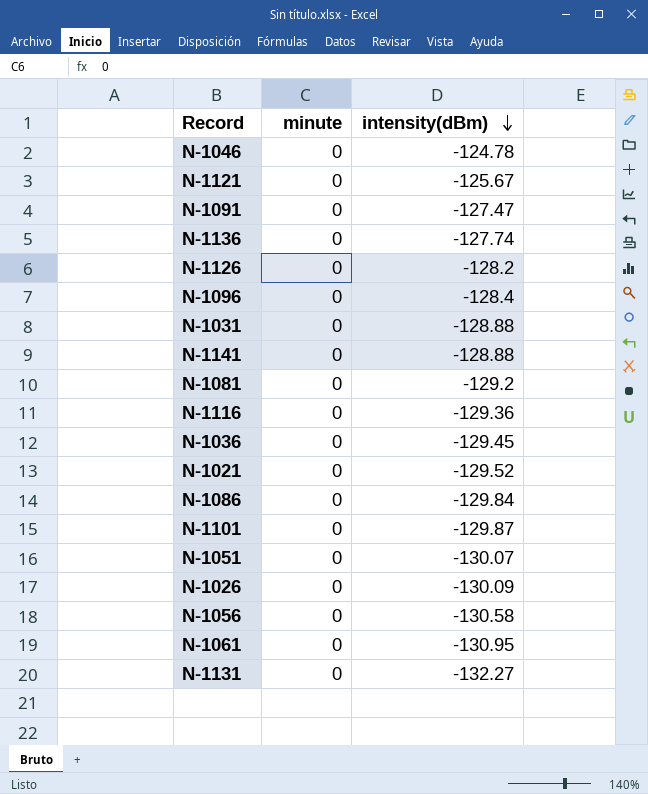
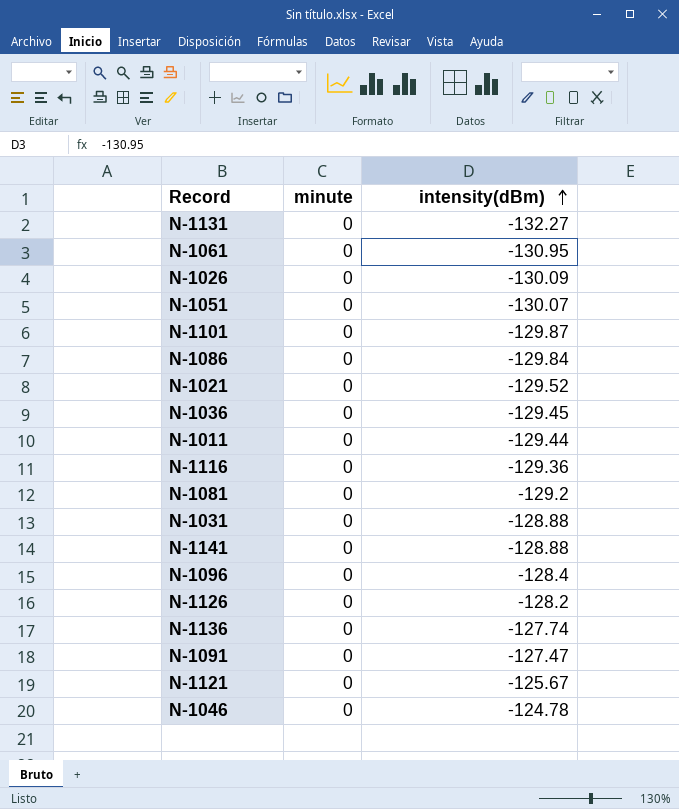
row order: intensity(dBm) descending -> intensity(dBm) ascending
row N-1056: 0 | -130.58 -> none
row N-1011: none -> 0 | -129.44

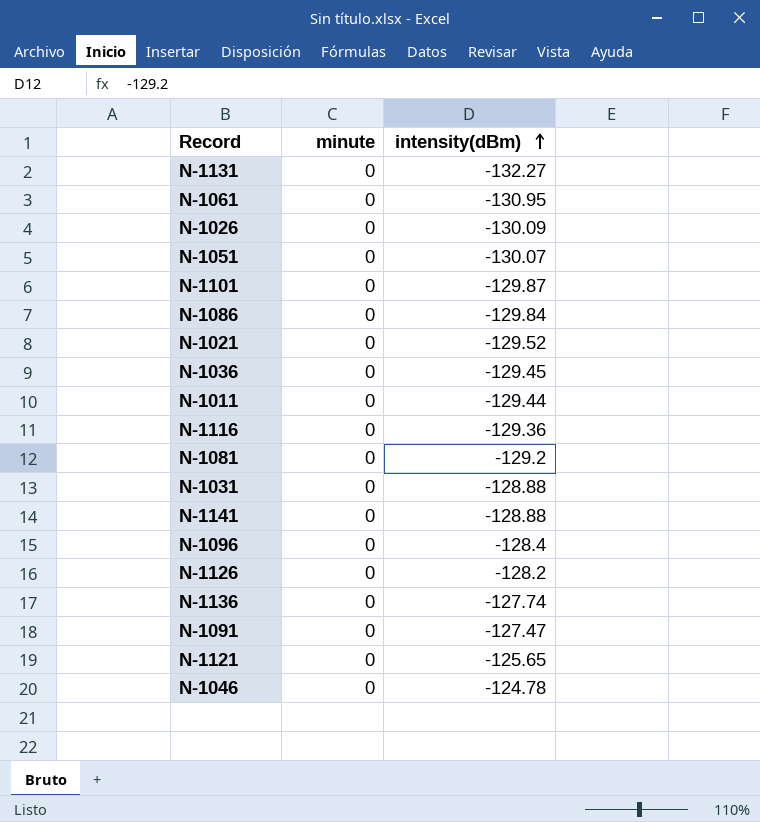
N-1121 | intensity(dBm): -125.67 -> -125.65

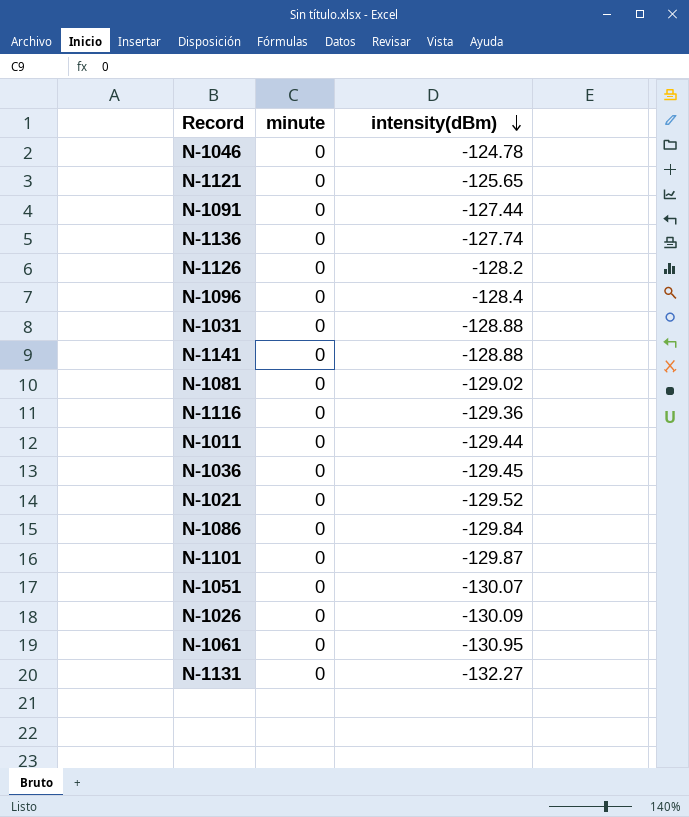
row order: intensity(dBm) ascending -> intensity(dBm) descending
N-1091 | intensity(dBm): -127.47 -> -127.44
N-1081 | intensity(dBm): -129.2 -> -129.02

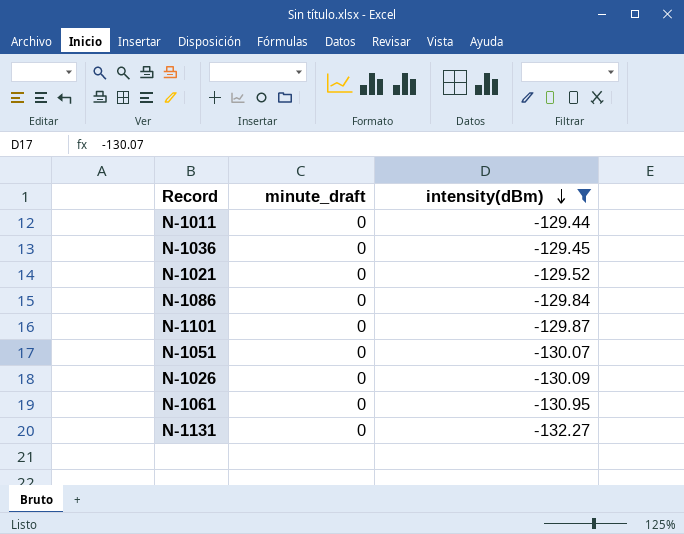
filter: none -> intensity(dBm) <= -129.44
column name: minute -> minute_draft

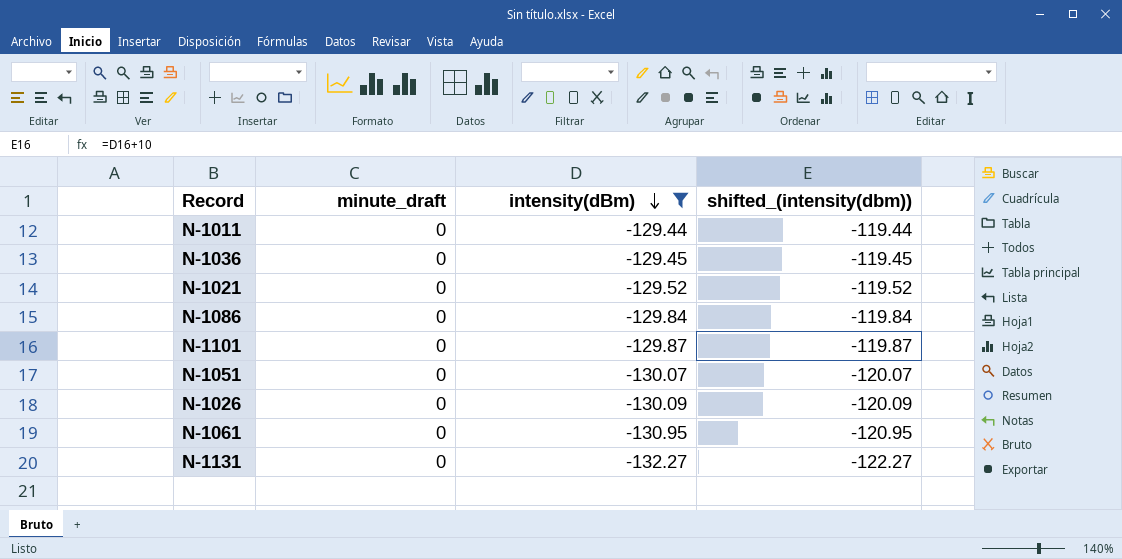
column shifted_(intensity(dbm)) | formula: none -> [intensity(dBm)] + 10

